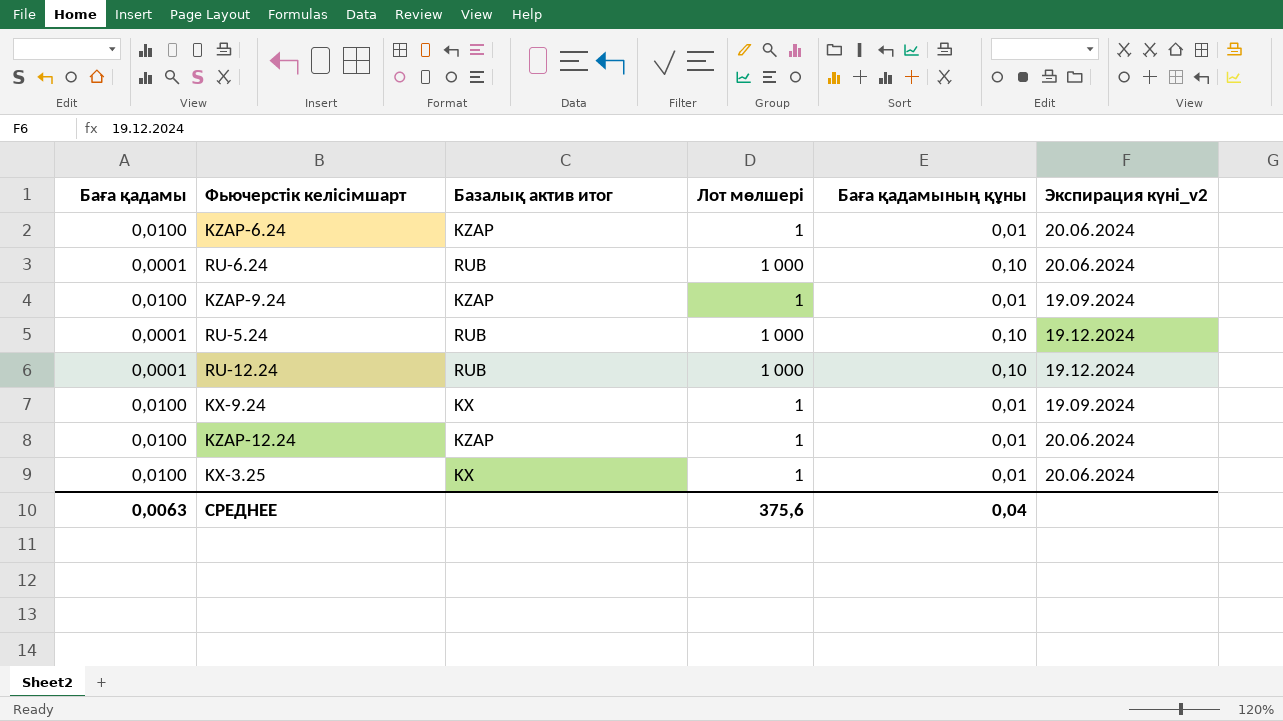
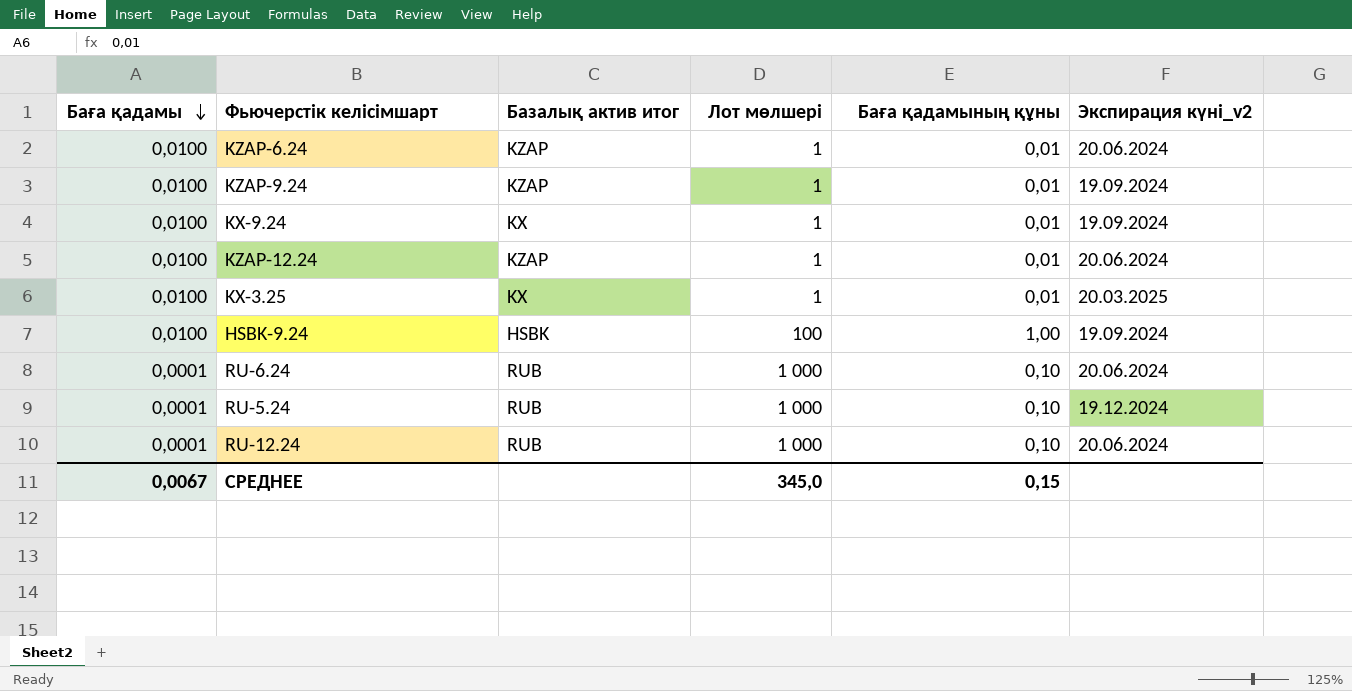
row order: none -> Баға қадамы descending
KX-3.25 | Экспирация күні_v2: 20.06.2024 -> 20.03.2025
row HSBK-9.24: none -> 0,0100 | HSBK | 100 | 1,00 | 19.09.2024
RU-12.24 | Экспирация күні_v2: 19.12.2024 -> 20.06.2024
СРЕДНЕЕ | Баға қадамы: 0,0063 -> 0,0067
СРЕДНЕЕ | Лот мөлшері: 375,6 -> 345,0
СРЕДНЕЕ | Баға қадамының құны: 0,04 -> 0,15

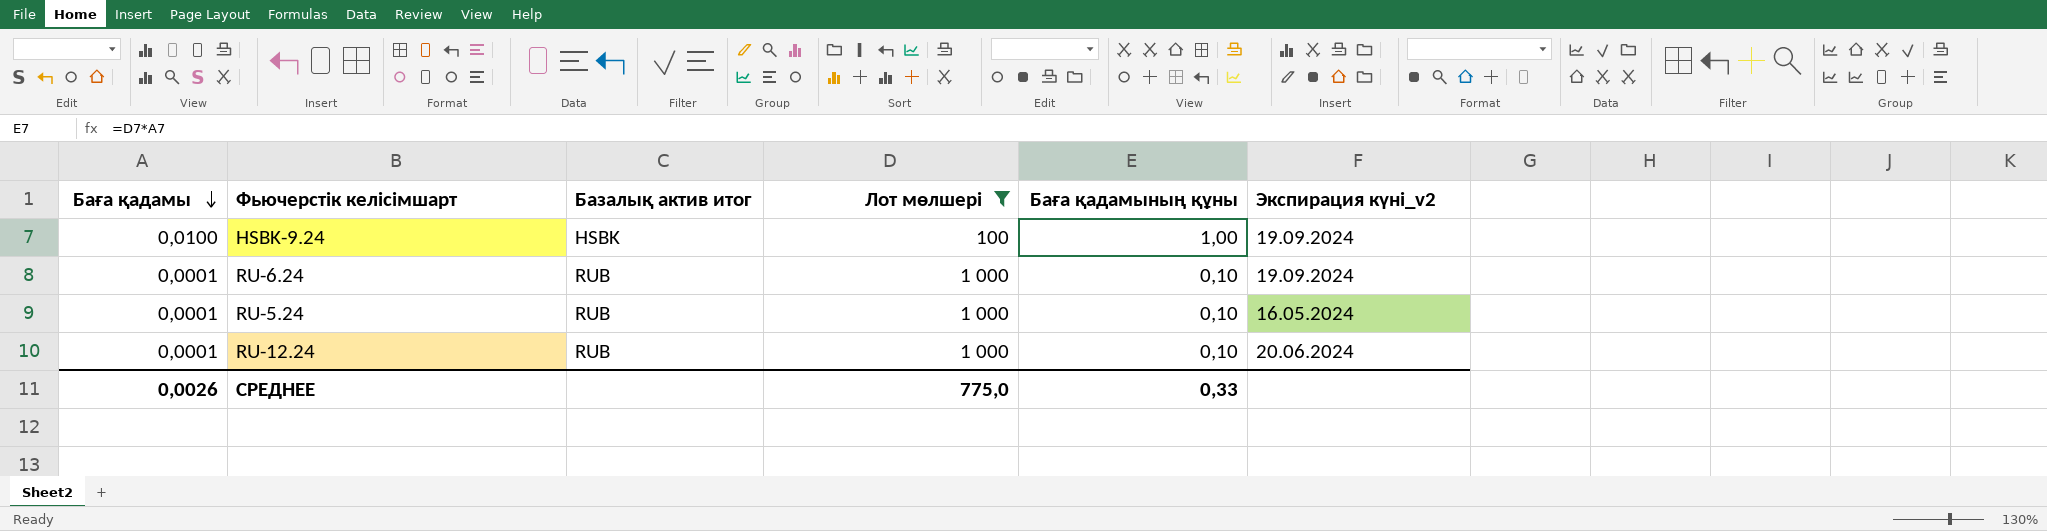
filter: none -> Лот мөлшері != 1
RU-6.24 | Экспирация күні_v2: 20.06.2024 -> 19.09.2024
RU-5.24 | Экспирация күні_v2: 19.12.2024 -> 16.05.2024
СРЕДНЕЕ | Баға қадамы: 0,0067 -> 0,0026
СРЕДНЕЕ | Лот мөлшері: 345,0 -> 775,0
СРЕДНЕЕ | Баға қадамының құны: 0,15 -> 0,33

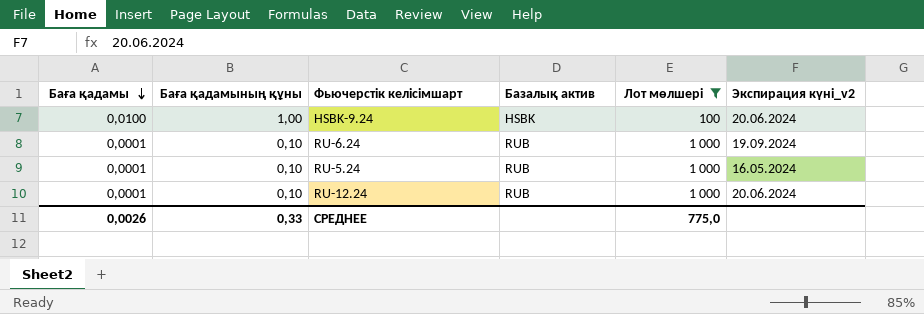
column Баға қадамының құны | position: 5 -> 2
column name: Базалық актив итог -> Базалық актив
HSBK-9.24 | Экспирация күні_v2: 19.09.2024 -> 20.06.2024

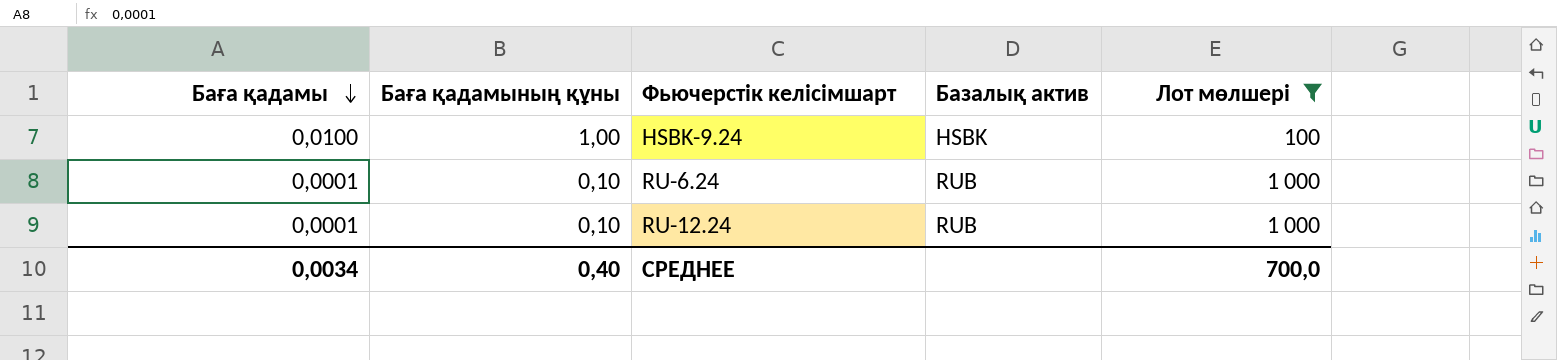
column Экспирация күні_v2 | position: 6 -> none
row RU-5.24: 0,0001 | 0,10 | RUB | 1 000 | 16.05.2024 -> none
СРЕДНЕЕ | Баға қадамы: 0,0026 -> 0,0034
СРЕДНЕЕ | Баға қадамының құны: 0,33 -> 0,40
СРЕДНЕЕ | Лот мөлшері: 775,0 -> 700,0

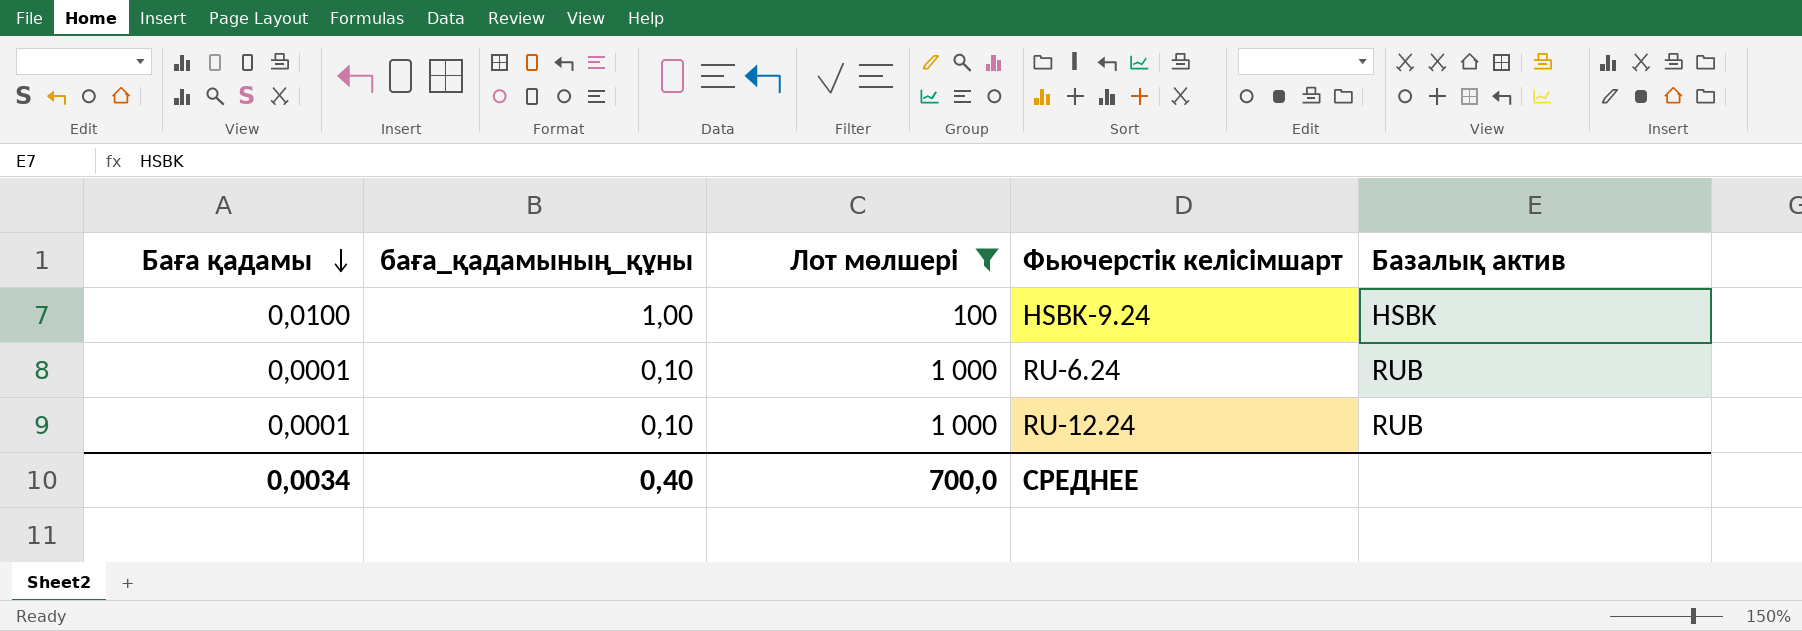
column name: Баға қадамының құны -> баға_қадамының_құны
column Лот мөлшері | position: 5 -> 3

